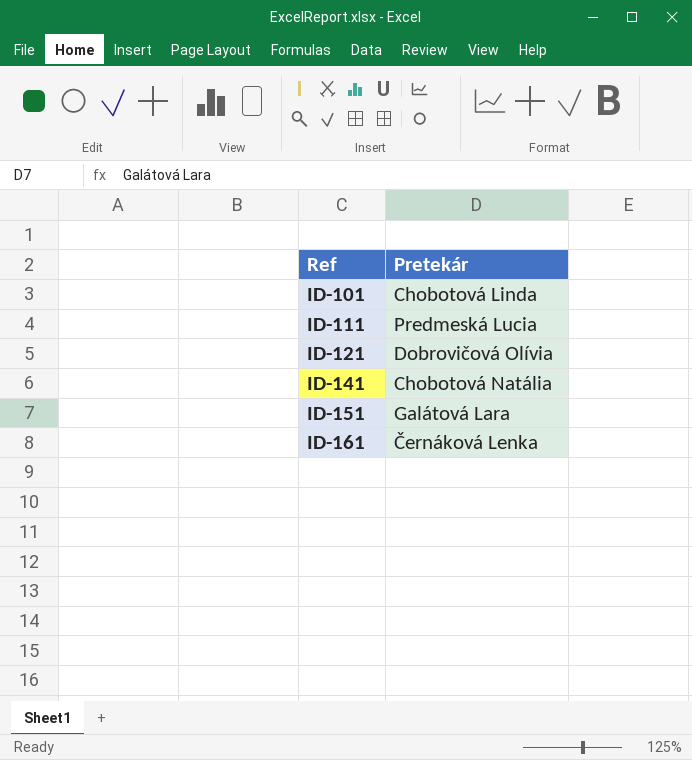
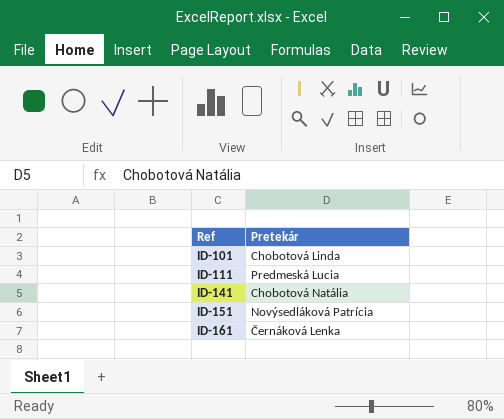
row ID-121: Dobrovičová Olívia -> none
ID-151 | Pretekár: Galátová Lara -> Novýsedláková Patrícia

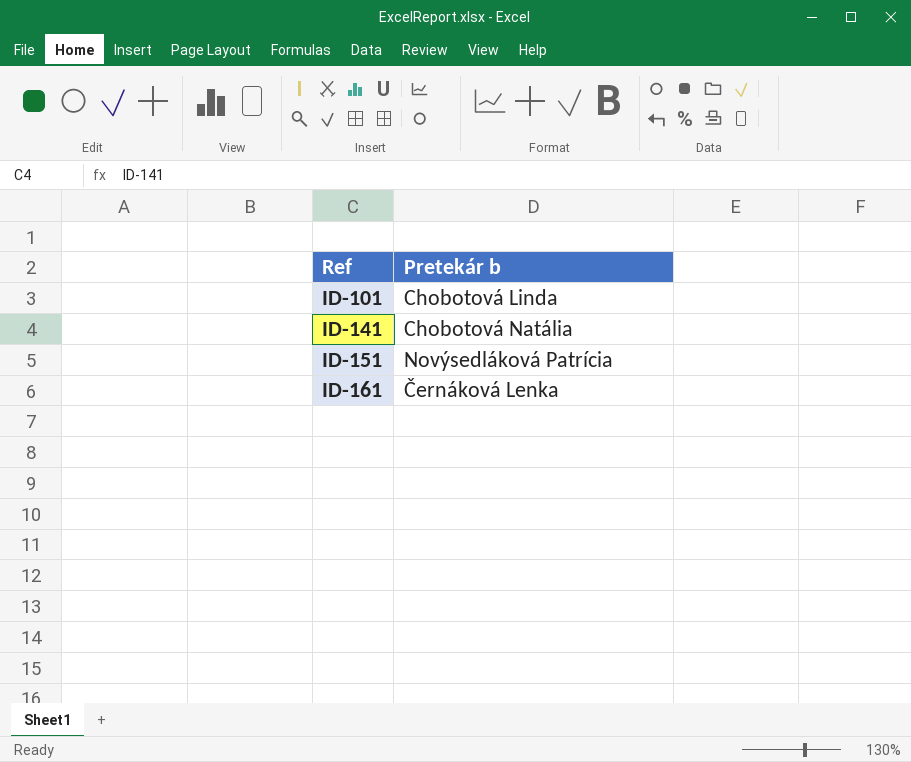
column name: Pretekár -> Pretekár b
row ID-111: Predmeská Lucia -> none

